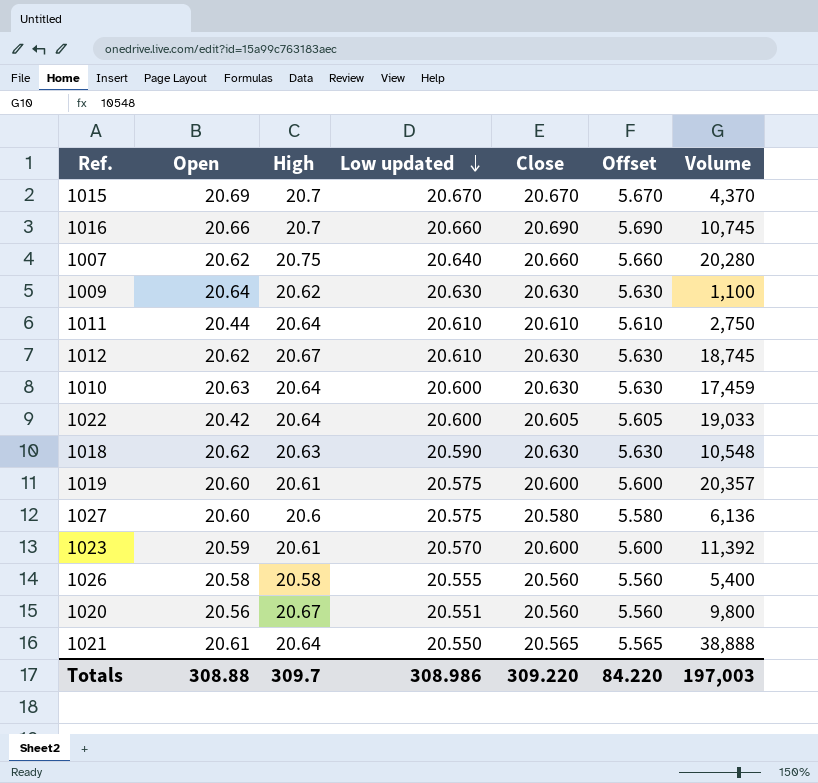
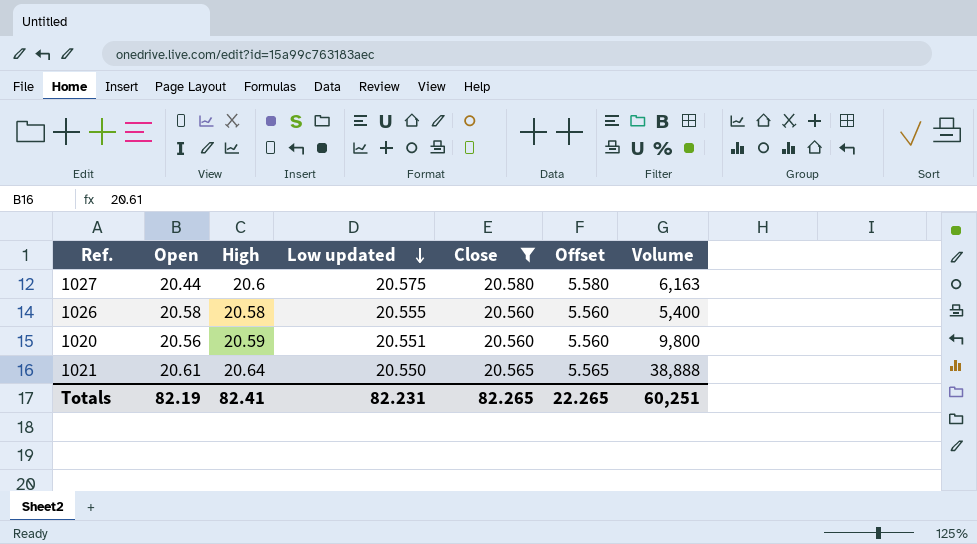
filter: none -> Close <= 20.580
1027 | Open: 20.60 -> 20.44
1027 | Volume: 6,136 -> 6,163
1020 | High: 20.67 -> 20.59
Totals | Open: 308.88 -> 82.19
Totals | High: 309.7 -> 82.41
Totals | Low updated: 308.986 -> 82.231
Totals | Close: 309.220 -> 82.265
Totals | Offset: 84.220 -> 22.265
Totals | Volume: 197,003 -> 60,251

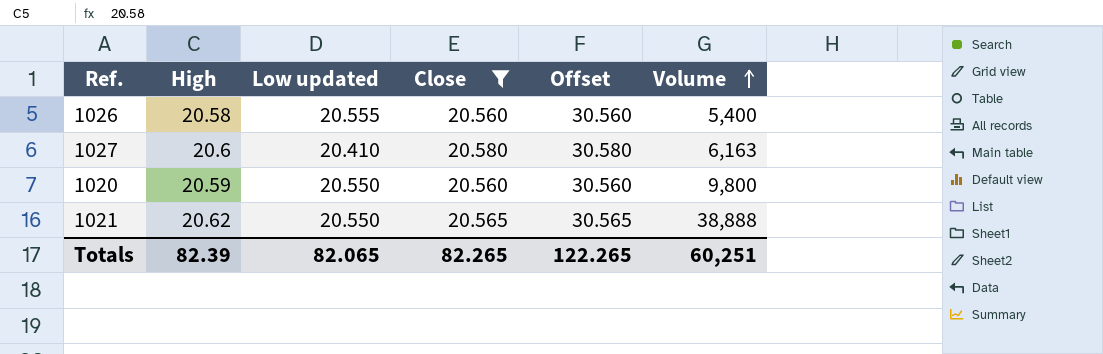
row order: Low updated descending -> Volume ascending
column Open | position: 2 -> none
column Offset | formula: [Close] - 15 -> [Close] + 10
1027 | Low updated: 20.575 -> 20.410
1020 | Low updated: 20.551 -> 20.550
1021 | High: 20.64 -> 20.62
Totals | High: 82.41 -> 82.39
Totals | Low updated: 82.231 -> 82.065
Totals | Offset: 22.265 -> 122.265

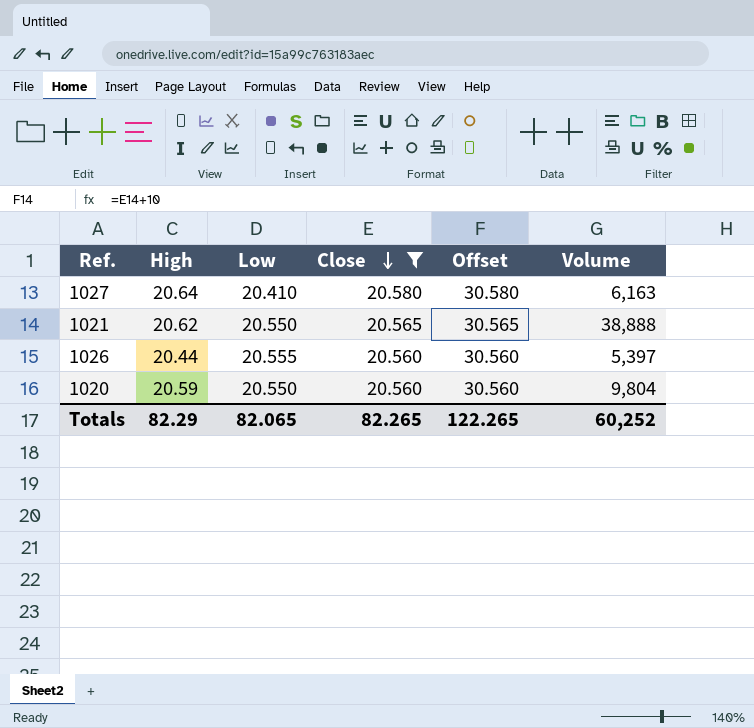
row order: Volume ascending -> Close descending
column name: Low updated -> Low
1027 | High: 20.6 -> 20.64
1026 | High: 20.58 -> 20.44
1026 | Volume: 5,400 -> 5,397
1020 | Volume: 9,800 -> 9,804
Totals | High: 82.39 -> 82.29
Totals | Volume: 60,251 -> 60,252

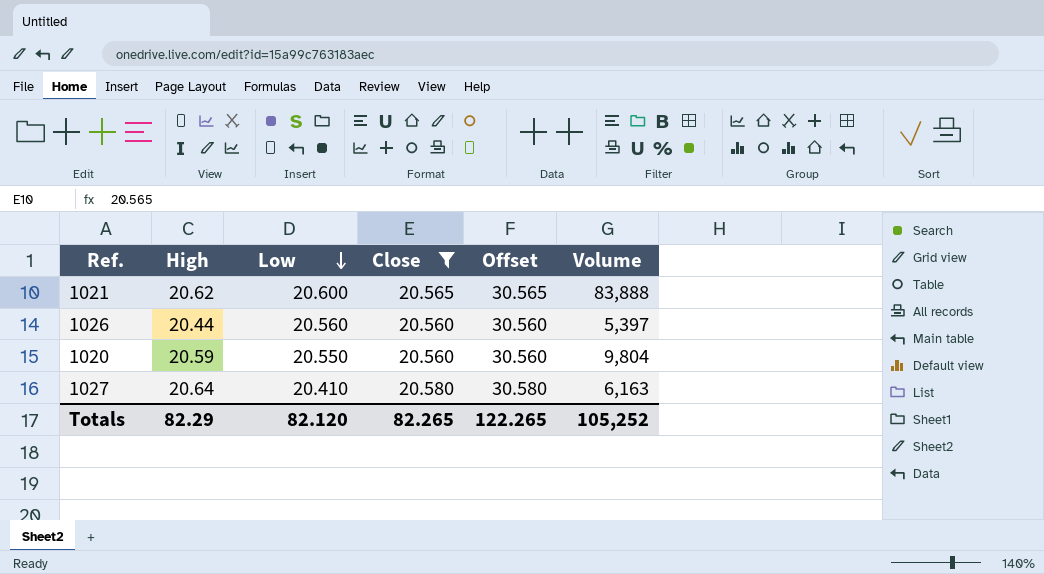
row order: Close descending -> Low descending
1021 | Low: 20.550 -> 20.600
1021 | Volume: 38,888 -> 83,888
1026 | Low: 20.555 -> 20.560
Totals | Low: 82.065 -> 82.120
Totals | Volume: 60,252 -> 105,252

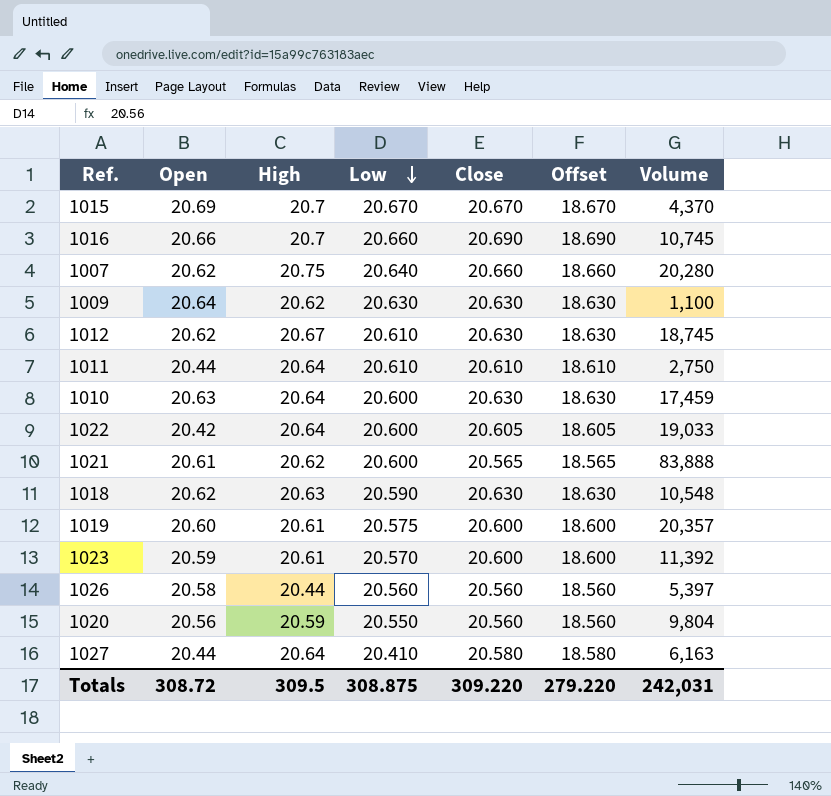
filter: Close <= 20.580 -> none
column Open | position: none -> 2
column Offset | formula: [Close] + 10 -> [Close] - 2
Totals | High: 82.29 -> 309.5
Totals | Low: 82.120 -> 308.875
Totals | Close: 82.265 -> 309.220
Totals | Offset: 122.265 -> 279.220
Totals | Volume: 105,252 -> 242,031

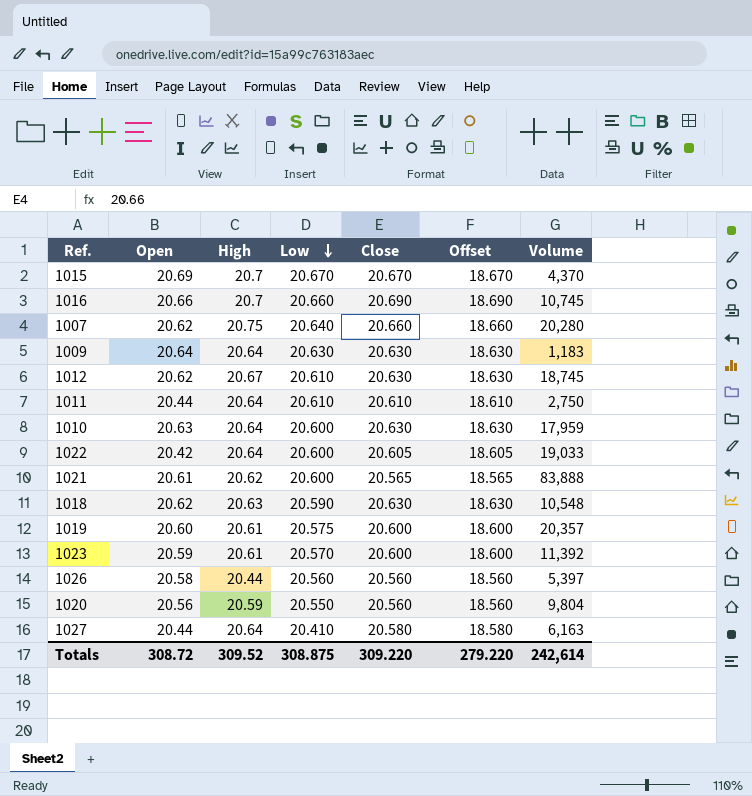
1009 | High: 20.62 -> 20.64
1009 | Volume: 1,100 -> 1,183
1010 | Volume: 17,459 -> 17,959
Totals | High: 309.5 -> 309.52
Totals | Volume: 242,031 -> 242,614

